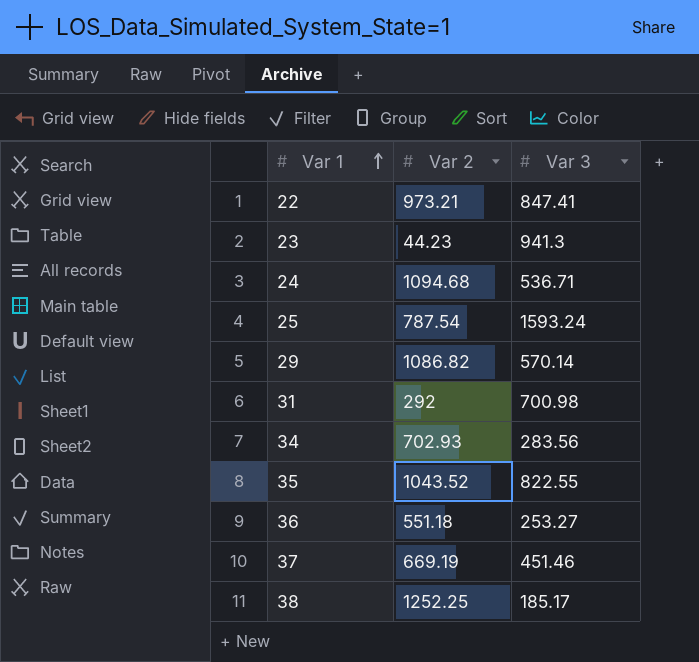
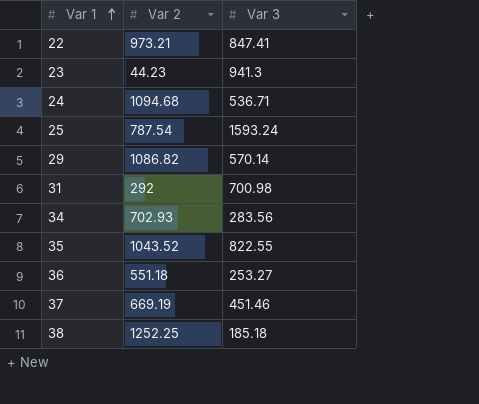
38 | Var 3: 185.17 -> 185.18

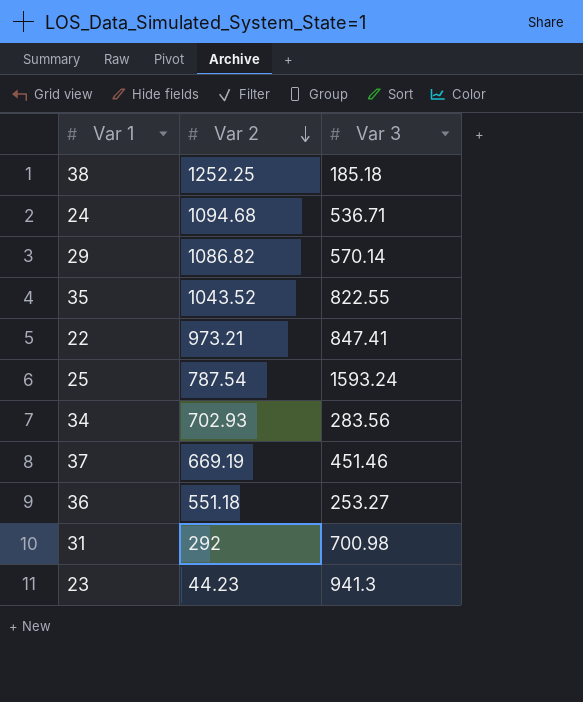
row order: Var 1 ascending -> Var 2 descending

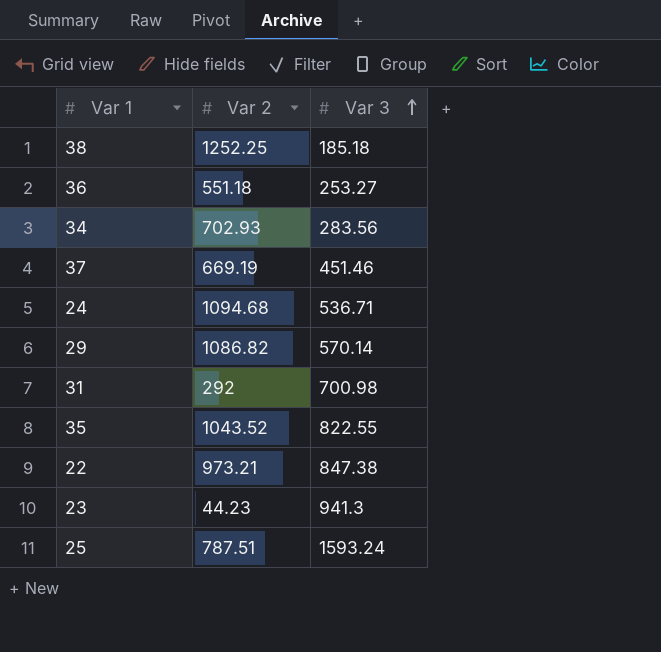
row order: Var 2 descending -> Var 3 ascending
22 | Var 3: 847.41 -> 847.38
25 | Var 2: 787.54 -> 787.51

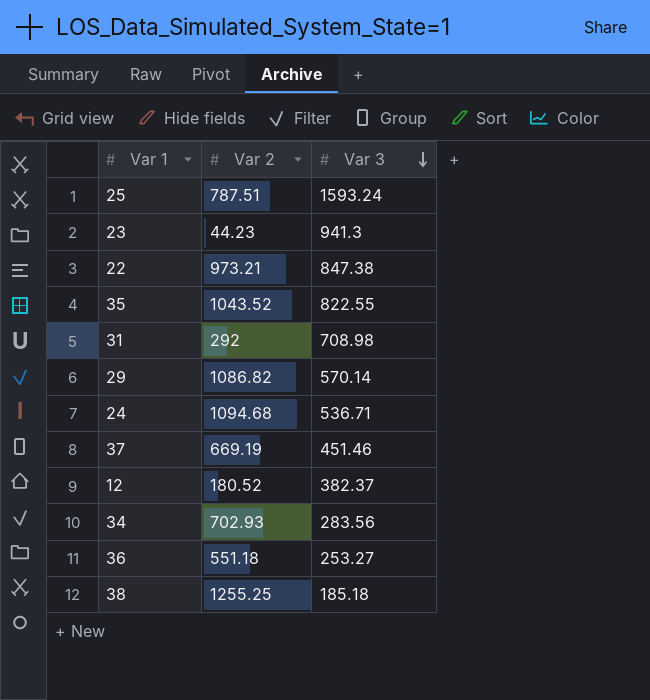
row order: Var 3 ascending -> Var 3 descending
31 | Var 3: 700.98 -> 708.98
row 12: none -> 180.52 | 382.37
38 | Var 2: 1252.25 -> 1255.25

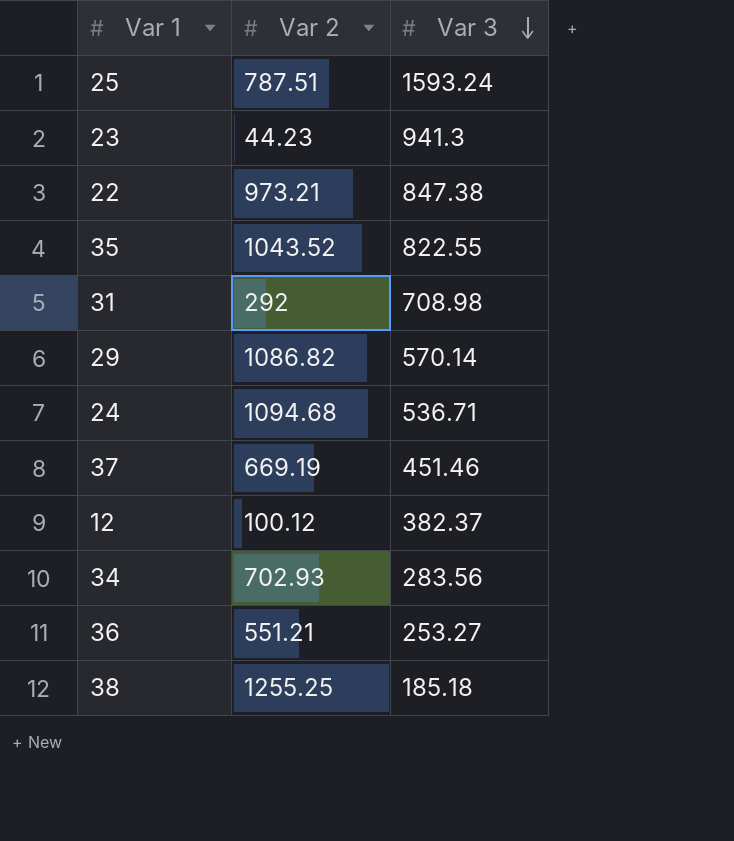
12 | Var 2: 180.52 -> 100.12
36 | Var 2: 551.18 -> 551.21

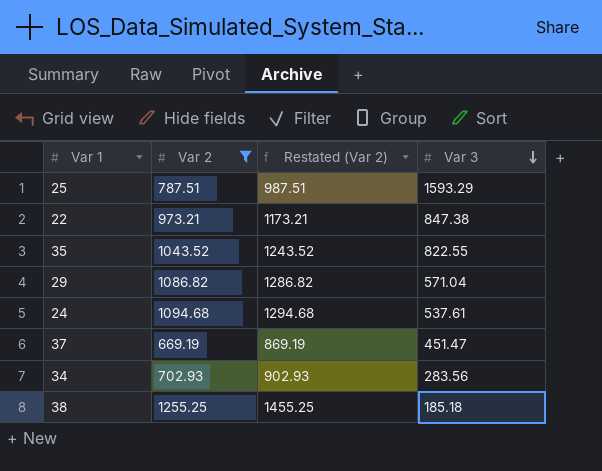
filter: none -> Var 2 >= 669.19
column Restated (Var 2) | formula: none -> [Var 2] + 200
25 | Var 3: 1593.24 -> 1593.29
29 | Var 3: 570.14 -> 571.04
24 | Var 3: 536.71 -> 537.61
37 | Var 3: 451.46 -> 451.47

